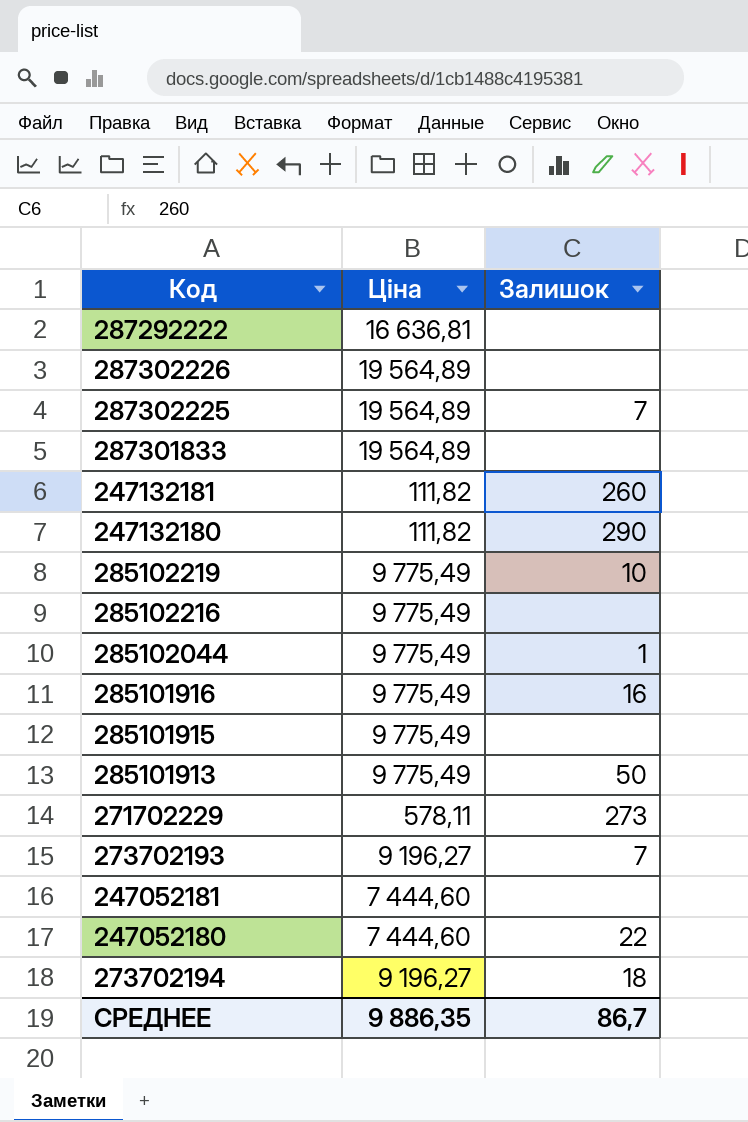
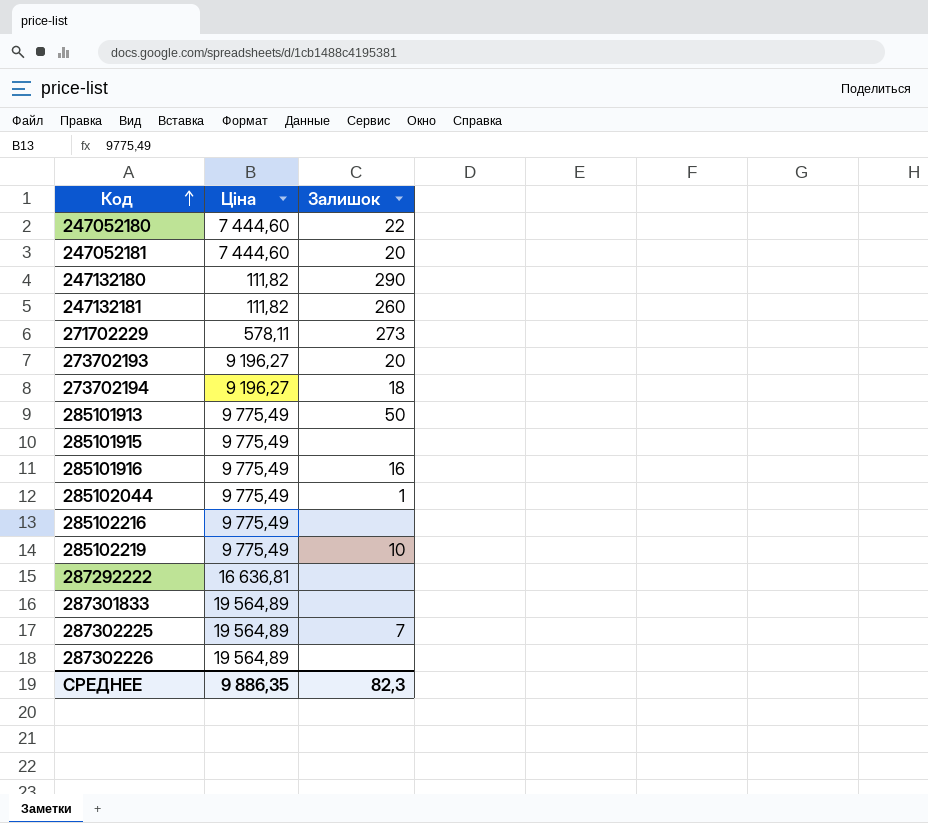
row order: none -> Код ascending
247052181 | Залишок: none -> 20
273702193 | Залишок: 7 -> 20
СРЕДНЕЕ | Залишок: 86,7 -> 82,3

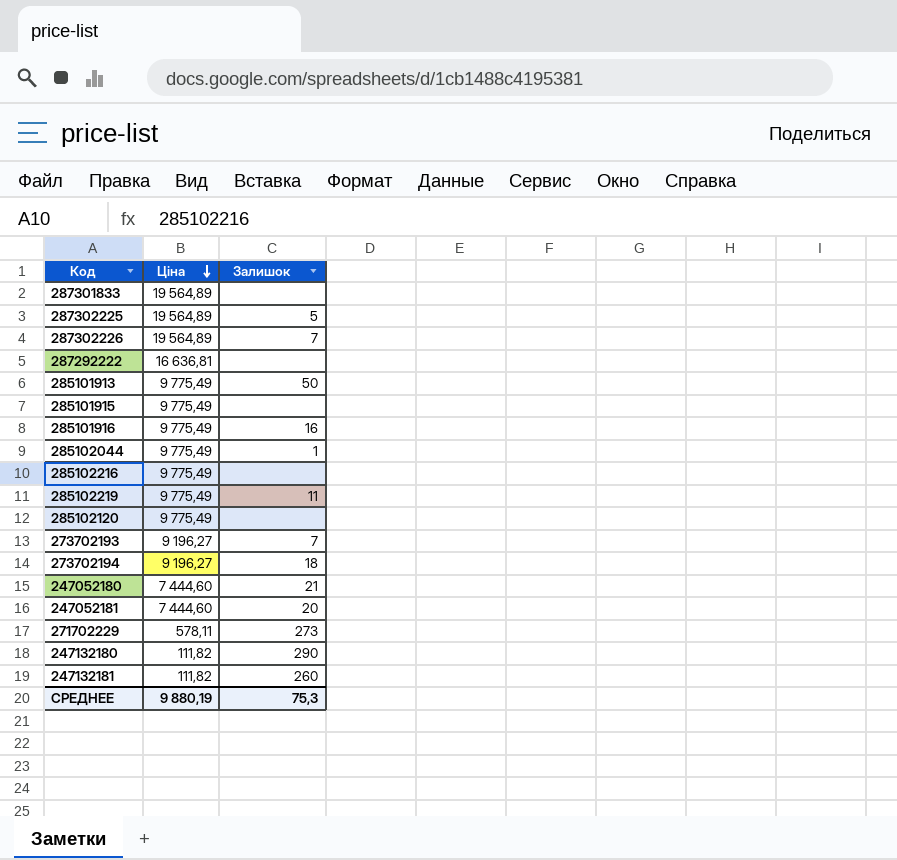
row order: Код ascending -> Ціна descending
287302225 | Залишок: 7 -> 5
287302226 | Залишок: none -> 7
285102219 | Залишок: 10 -> 11
row 285102120: none -> 9 775,49 | none
273702193 | Залишок: 20 -> 7
247052180 | Залишок: 22 -> 21
СРЕДНЕЕ | Ціна: 9 886,35 -> 9 880,19
СРЕДНЕЕ | Залишок: 82,3 -> 75,3

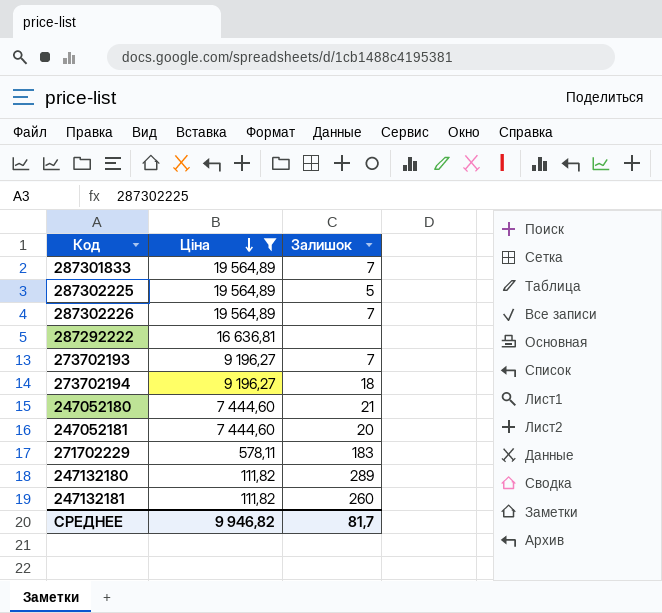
filter: none -> Ціна != 9 775,49
287301833 | Залишок: none -> 7
271702229 | Залишок: 273 -> 183
247132180 | Залишок: 290 -> 289
СРЕДНЕЕ | Ціна: 9 880,19 -> 9 946,82
СРЕДНЕЕ | Залишок: 75,3 -> 81,7

